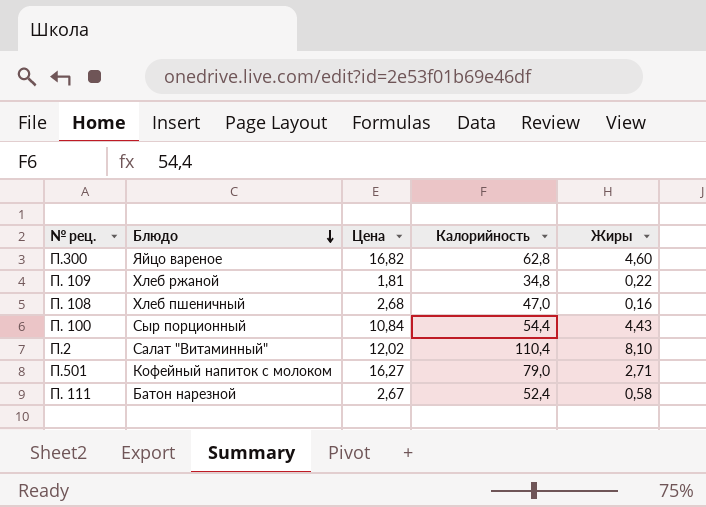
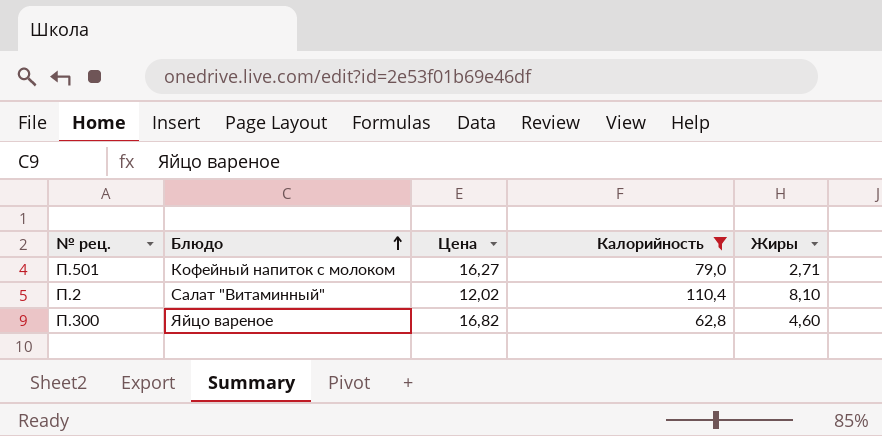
filter: none -> Калорийность >= 62,8
row order: Блюдо descending -> Блюдо ascending

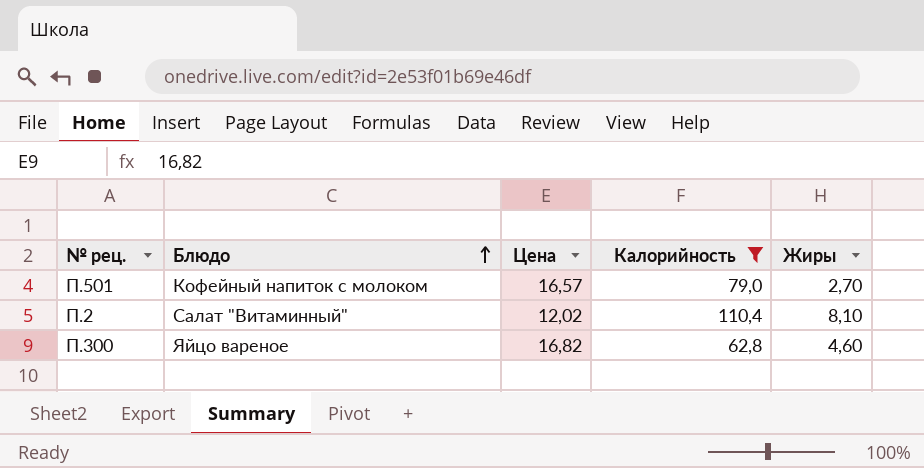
П.501 | Цена: 16,27 -> 16,57
П.501 | Жиры: 2,71 -> 2,70

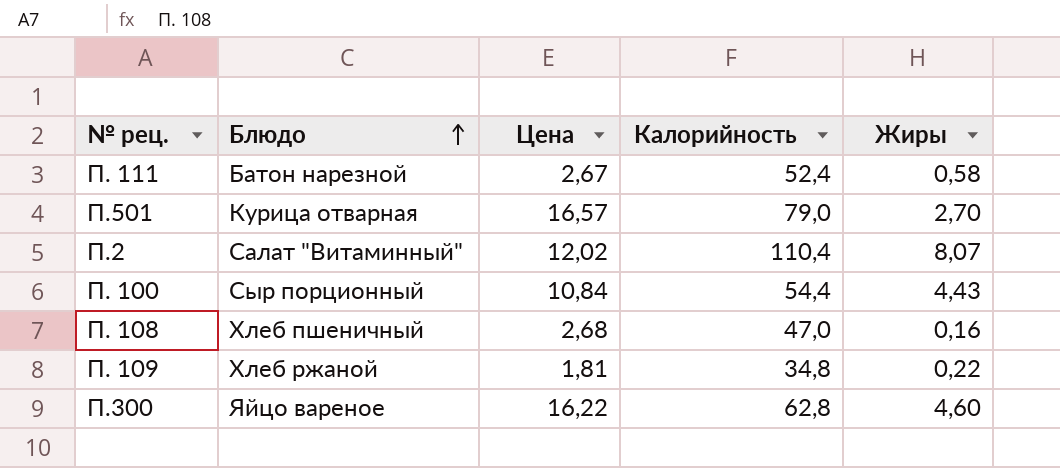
filter: Калорийность >= 62,8 -> none
П.501 | Блюдо: Кофейный напиток с молоком -> Курица отварная
П.2 | Жиры: 8,10 -> 8,07
П.300 | Цена: 16,82 -> 16,22

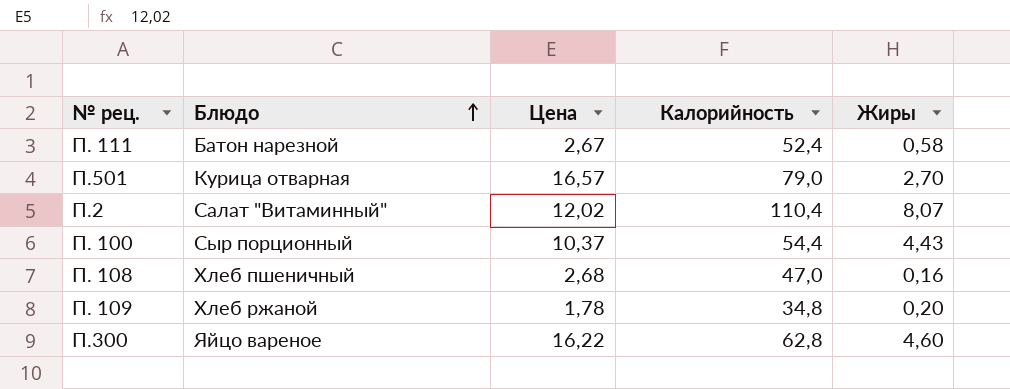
П. 100 | Цена: 10,84 -> 10,37
П. 109 | Цена: 1,81 -> 1,78
П. 109 | Жиры: 0,22 -> 0,20

